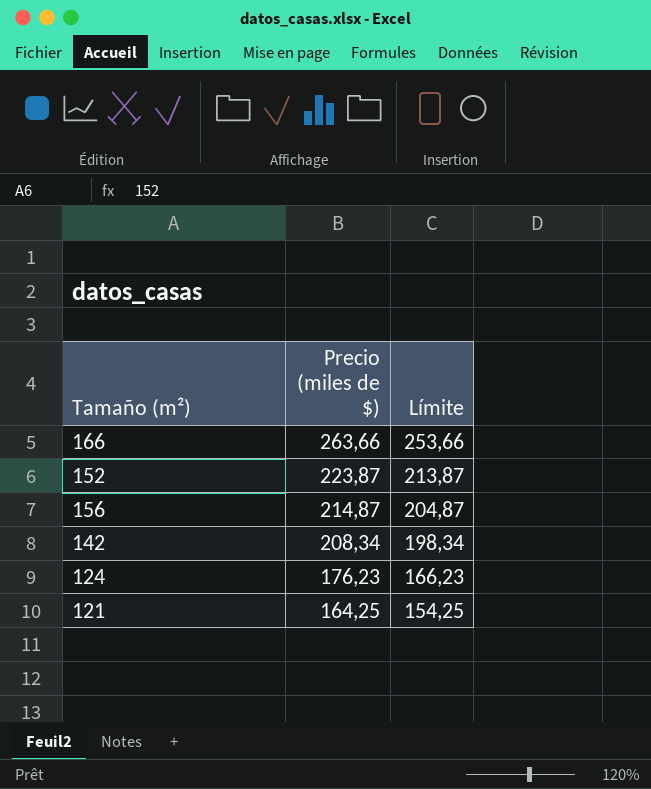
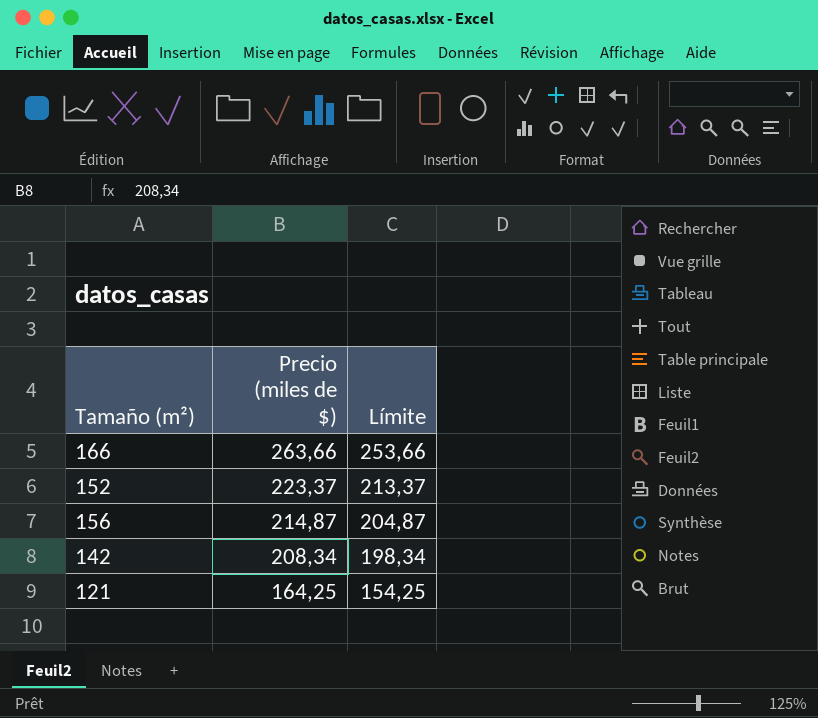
row 124: 176,23 | 166,23 -> none
152 | Precio (miles de $): 223,87 -> 223,37
152 | Límite: 213,87 -> 213,37

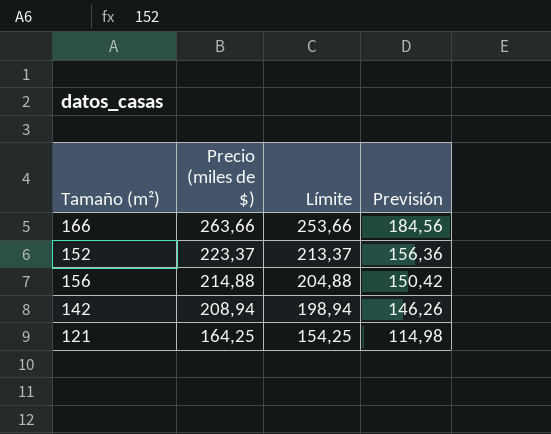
column Previsión | formula: none -> [Precio (miles de $)] * 0,7
156 | Precio (miles de $): 214,87 -> 214,88
156 | Límite: 204,87 -> 204,88
142 | Precio (miles de $): 208,34 -> 208,94
142 | Límite: 198,34 -> 198,94

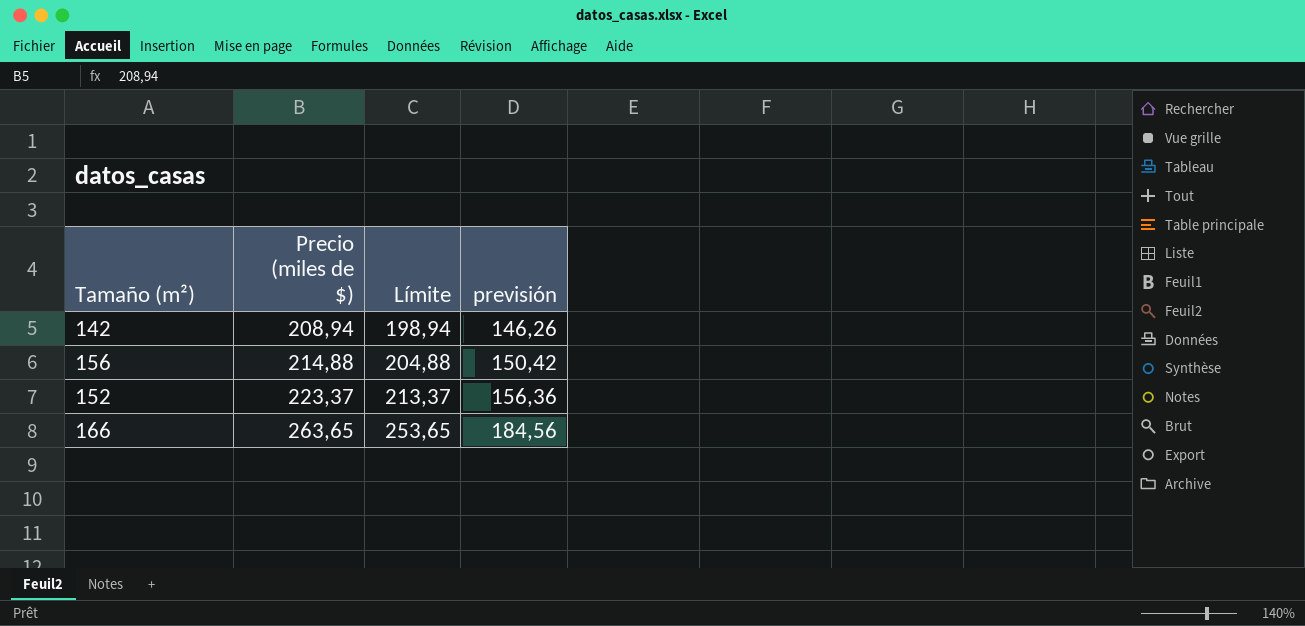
row order: Precio (miles de $) descending -> Precio (miles de $) ascending
column name: Previsión -> previsión
row 121: 164,25 | 154,25 | 114,98 -> none
166 | Precio (miles de $): 263,66 -> 263,65
166 | Límite: 253,66 -> 253,65

